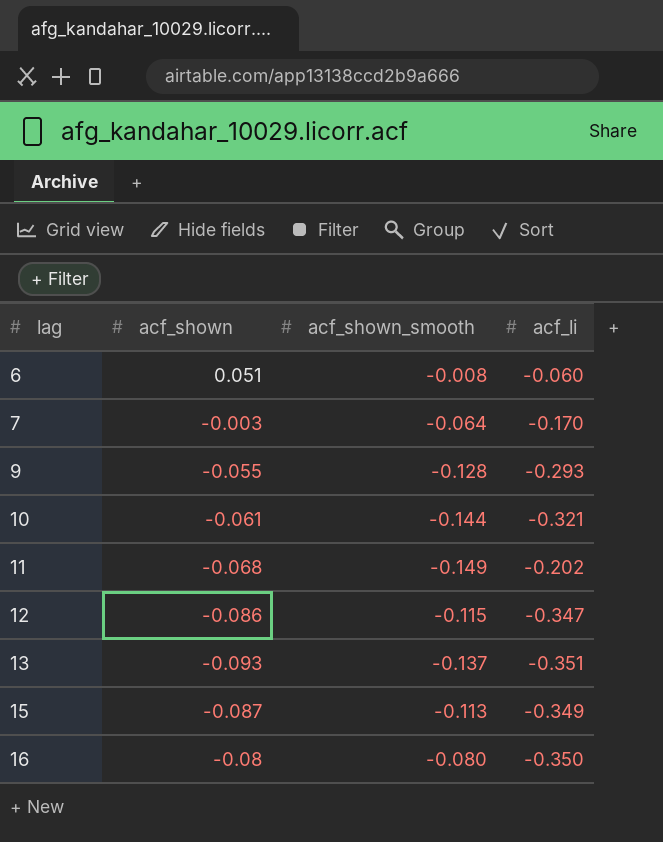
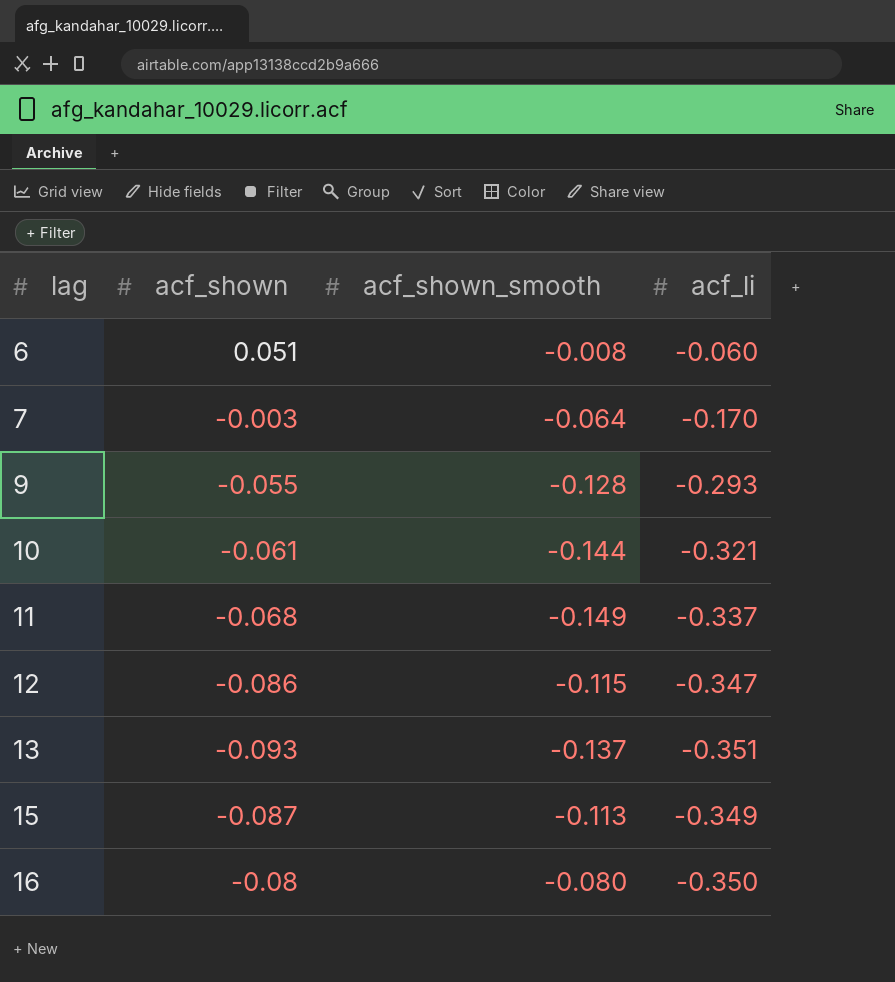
11 | acf_li: -0.202 -> -0.337

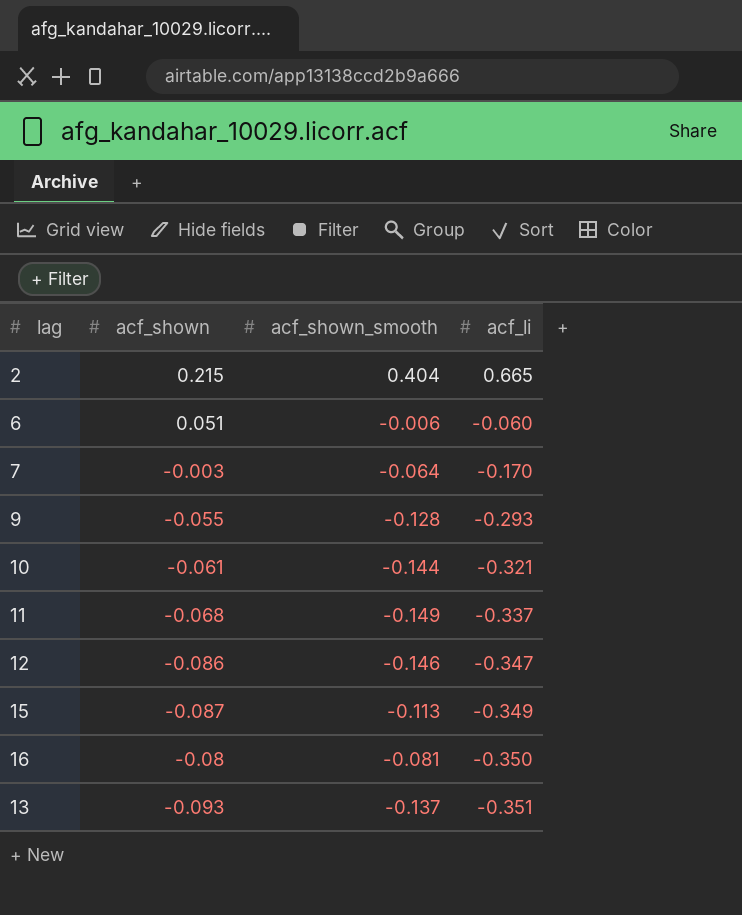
row order: lag ascending -> acf_li descending
row 2: none -> 0.215 | 0.404 | 0.665
6 | acf_shown_smooth: -0.008 -> -0.006
12 | acf_shown_smooth: -0.115 -> -0.146
16 | acf_shown_smooth: -0.080 -> -0.081

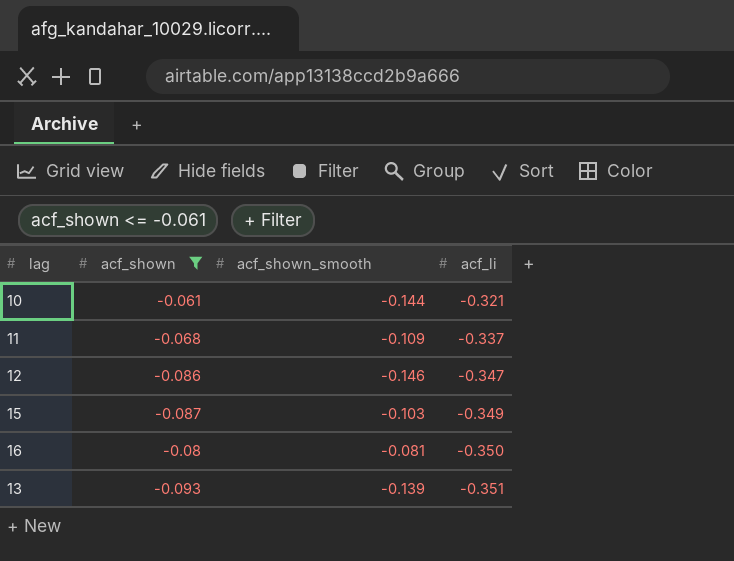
filter: none -> acf_shown <= -0.061
11 | acf_shown_smooth: -0.149 -> -0.109
15 | acf_shown_smooth: -0.113 -> -0.103
13 | acf_shown_smooth: -0.137 -> -0.139

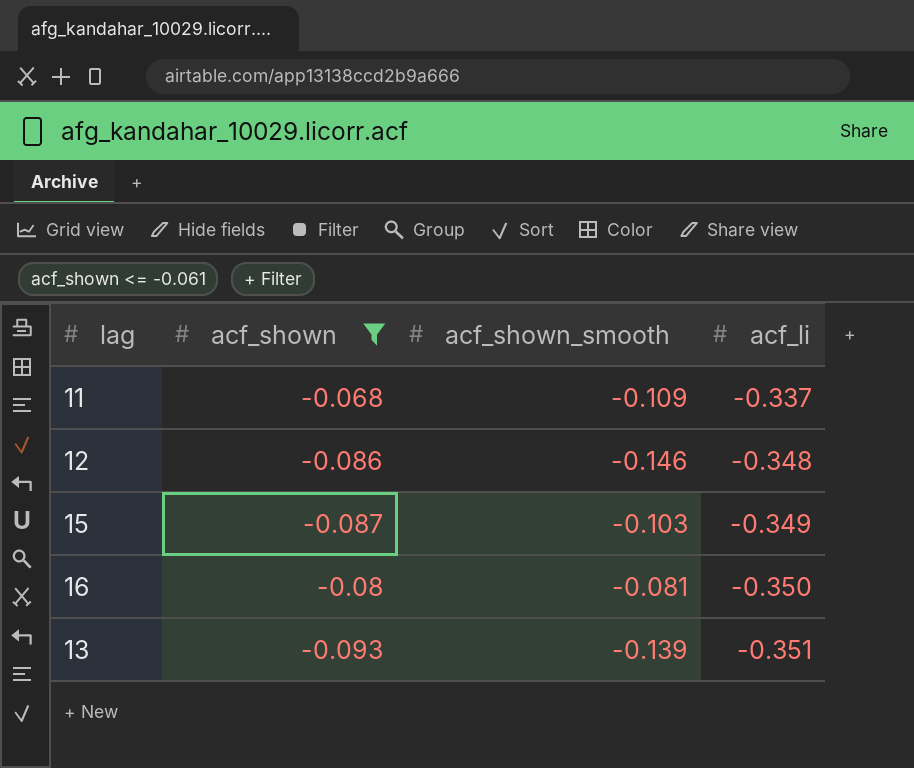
row 10: -0.061 | -0.144 | -0.321 -> none
12 | acf_li: -0.347 -> -0.348

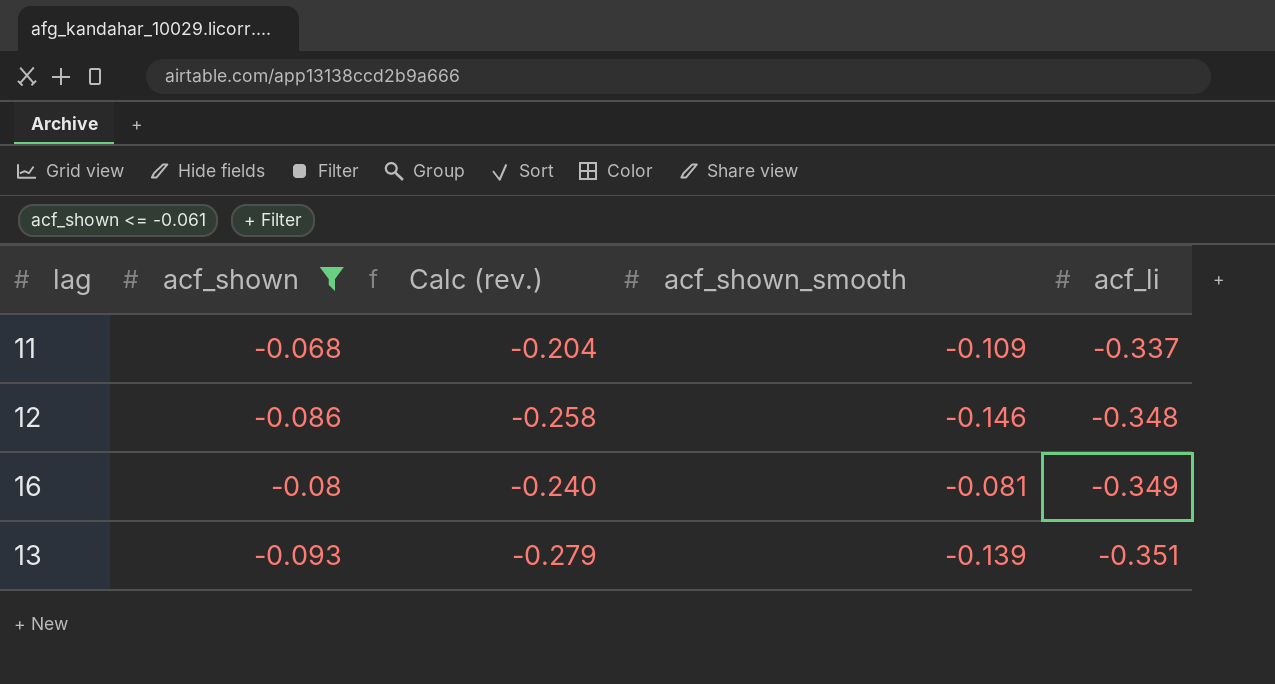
column Calc (rev.) | formula: none -> [acf_shown] * 3
row 15: -0.087 | -0.103 | -0.349 -> none
16 | acf_li: -0.350 -> -0.349

